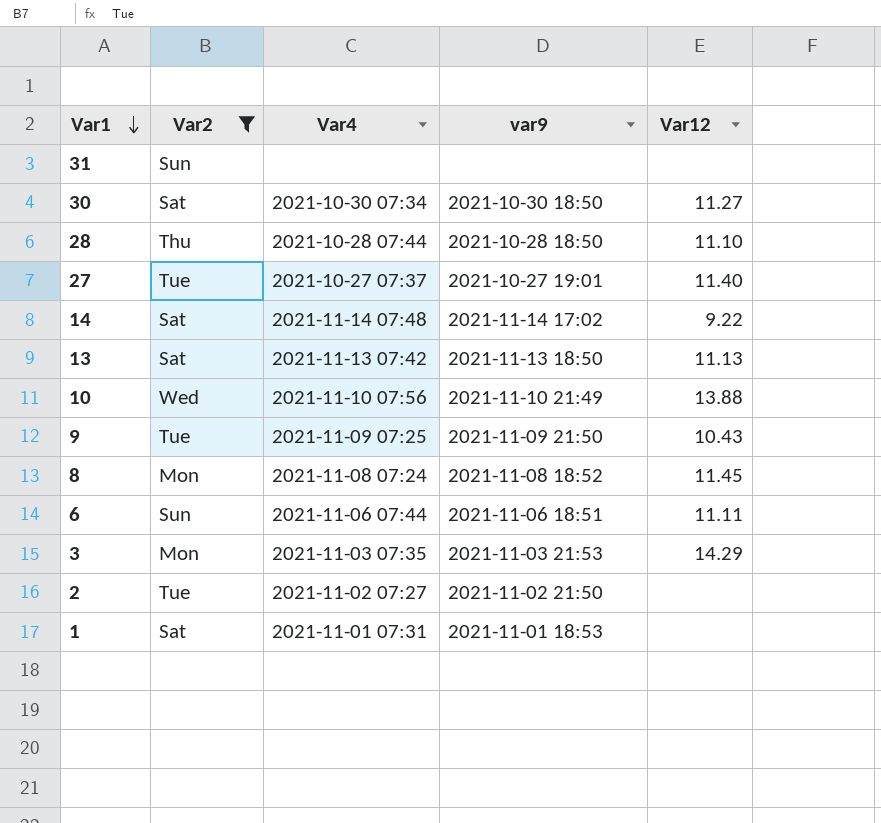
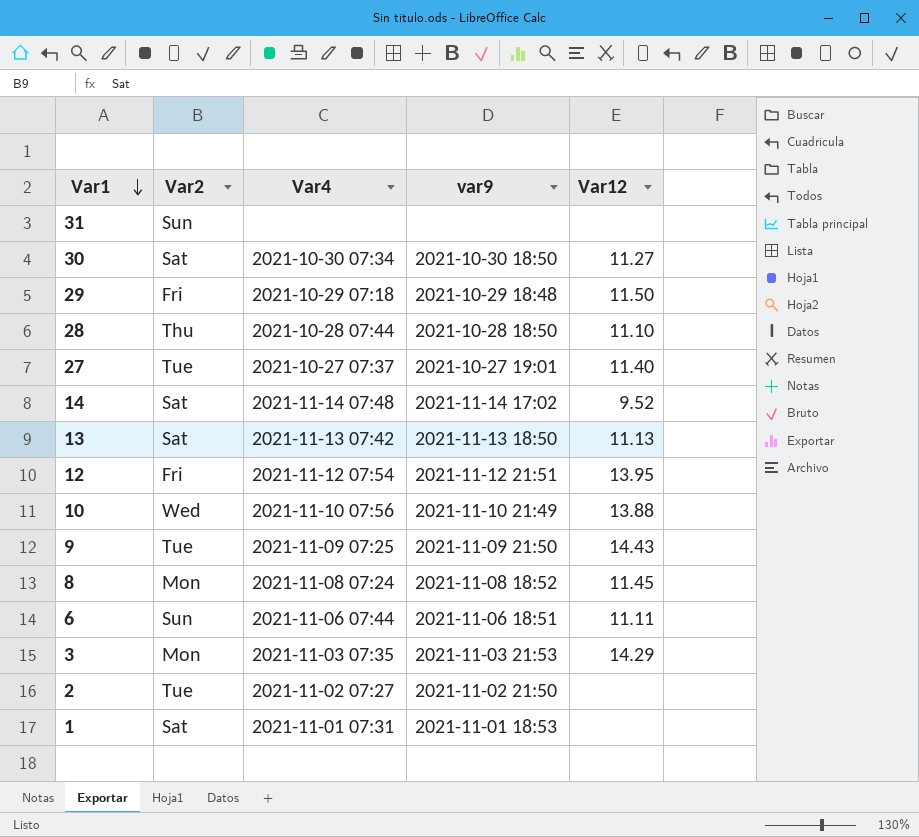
filter: Var2 != Fri -> none
14 | Var12: 9.22 -> 9.52
9 | Var12: 10.43 -> 14.43

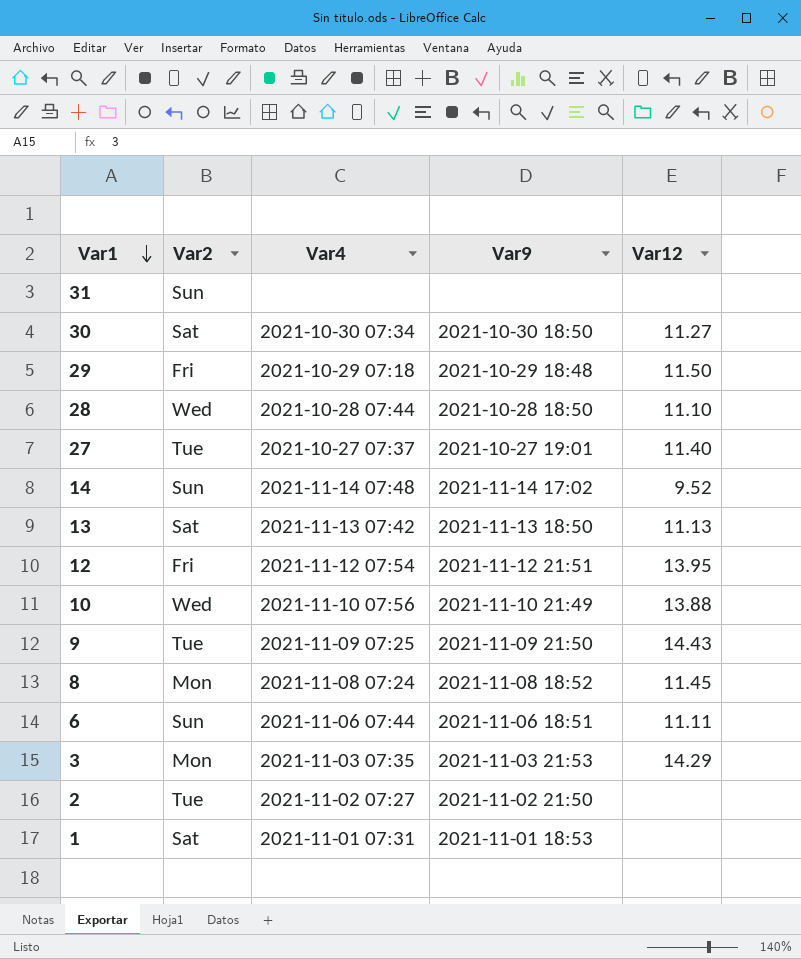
column name: var9 -> Var9
28 | Var2: Thu -> Wed
14 | Var2: Sat -> Sun

